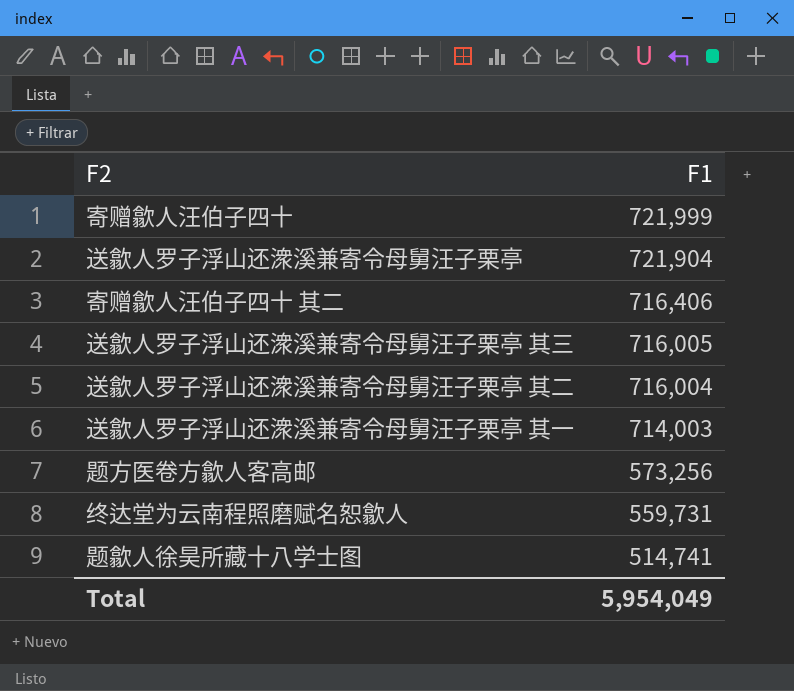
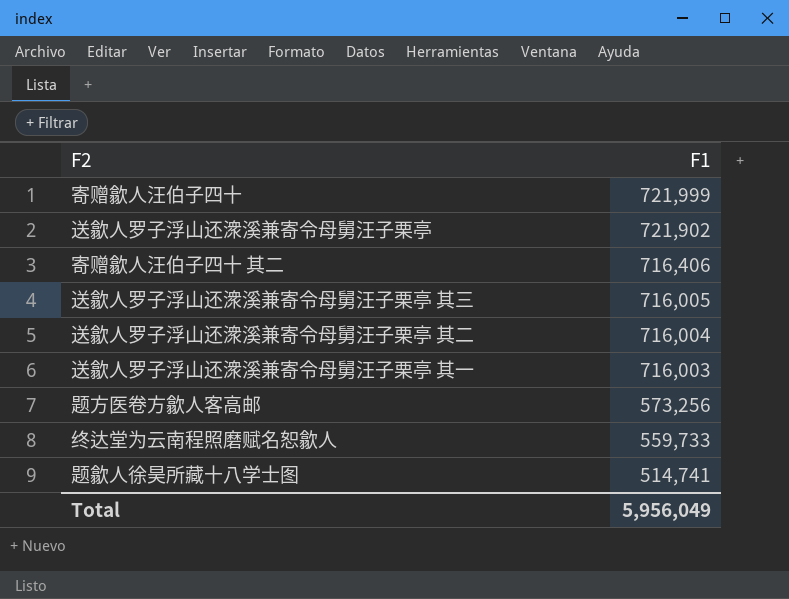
送歙人罗子浮山还潨溪兼寄令母舅汪子栗亭 | F1: 721,904 -> 721,902
送歙人罗子浮山还潨溪兼寄令母舅汪子栗亭 其一 | F1: 714,003 -> 716,003
终达堂为云南程照磨赋名恕歙人 | F1: 559,731 -> 559,733
Total | F1: 5,954,049 -> 5,956,049

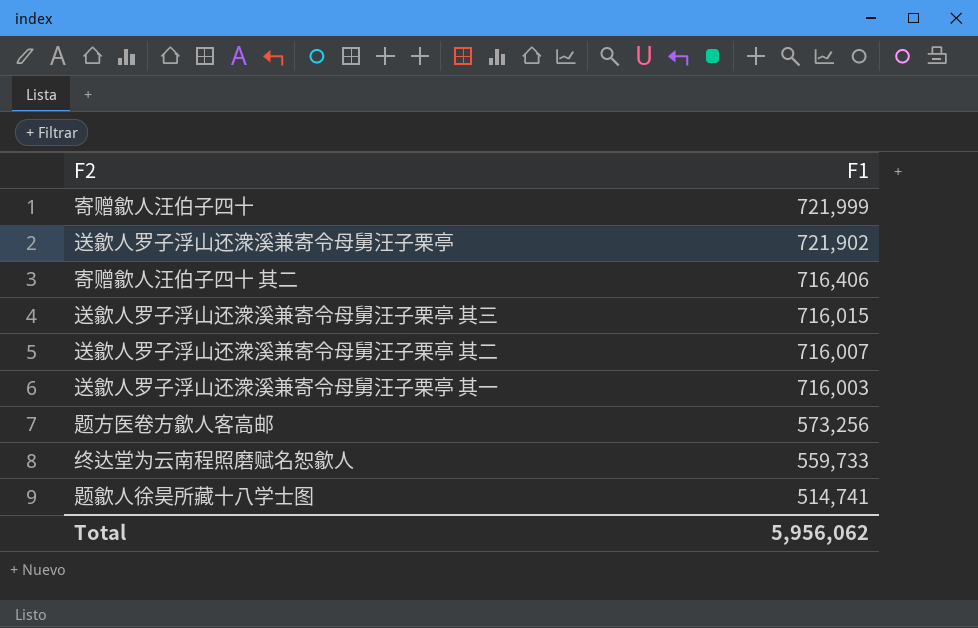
送歙人罗子浮山还潨溪兼寄令母舅汪子栗亭 其三 | F1: 716,005 -> 716,015
送歙人罗子浮山还潨溪兼寄令母舅汪子栗亭 其二 | F1: 716,004 -> 716,007
Total | F1: 5,956,049 -> 5,956,062

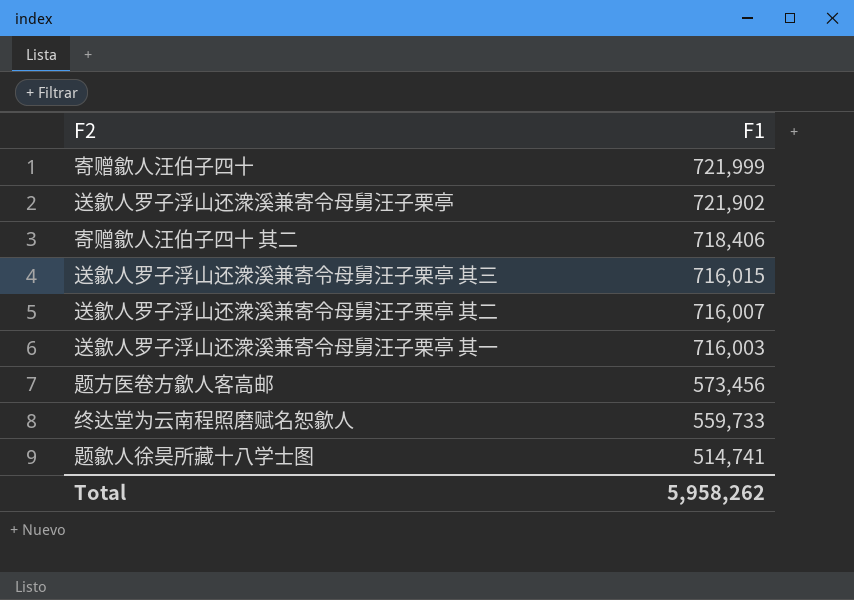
寄赠歙人汪伯子四十 其二 | F1: 716,406 -> 718,406
题方医卷方歙人客高邮 | F1: 573,256 -> 573,456
Total | F1: 5,956,062 -> 5,958,262

